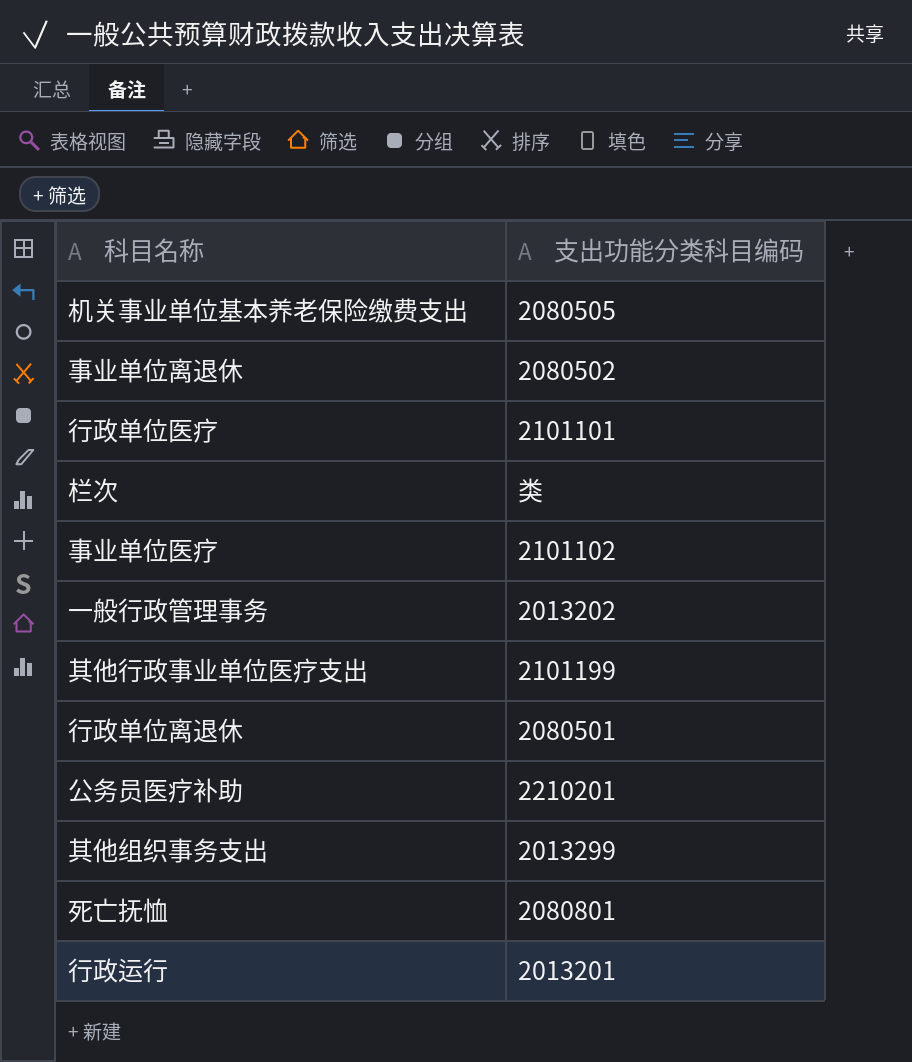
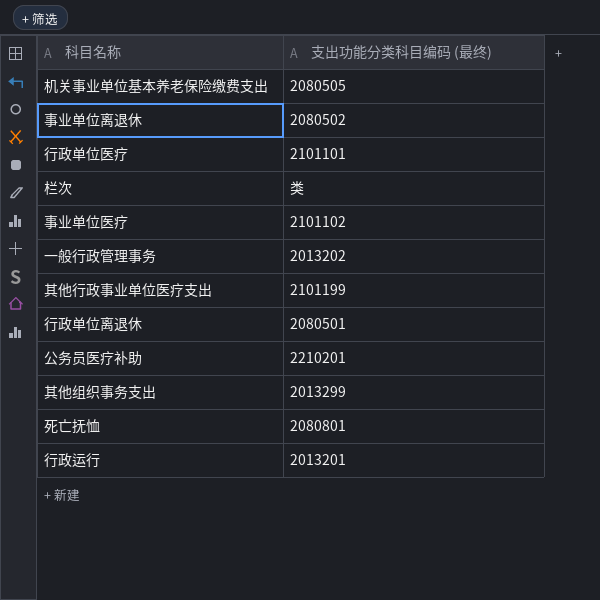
column name: 支出功能分类科目编码 -> 支出功能分类科目编码 (最终)

